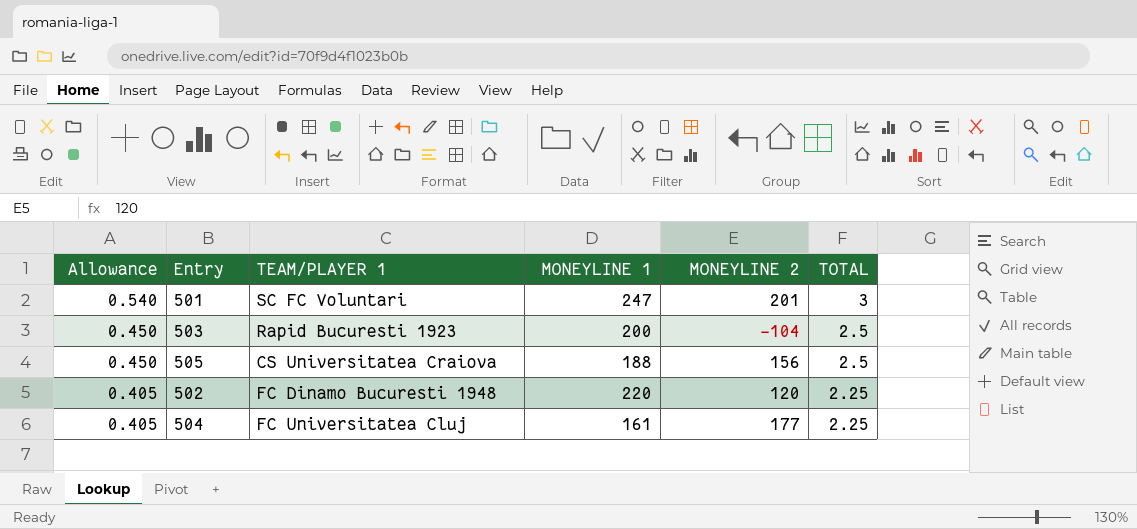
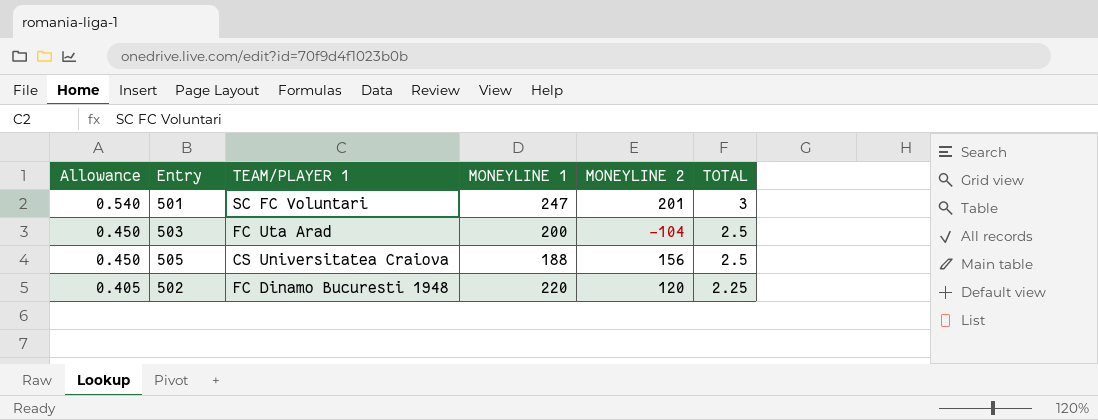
row 504: 0.405 | FC Universitatea Cluj | 161 | 177 | 2.25 -> none
503 | TEAM/PLAYER 1: Rapid Bucuresti 1923 -> FC Uta Arad

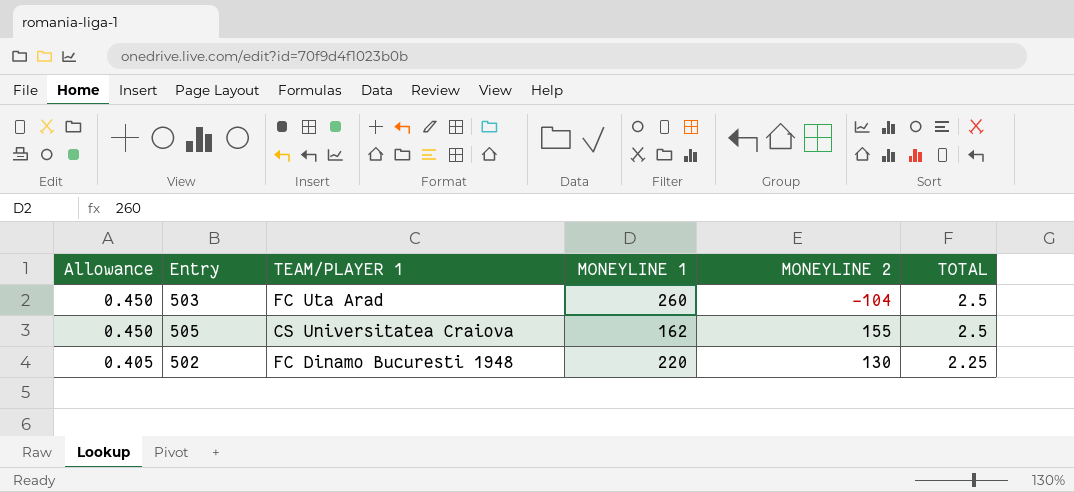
row 501: 0.540 | SC FC Voluntari | 247 | 201 | 3 -> none
503 | MONEYLINE 1: 200 -> 260
505 | MONEYLINE 1: 188 -> 162
505 | MONEYLINE 2: 156 -> 155
502 | MONEYLINE 2: 120 -> 130

